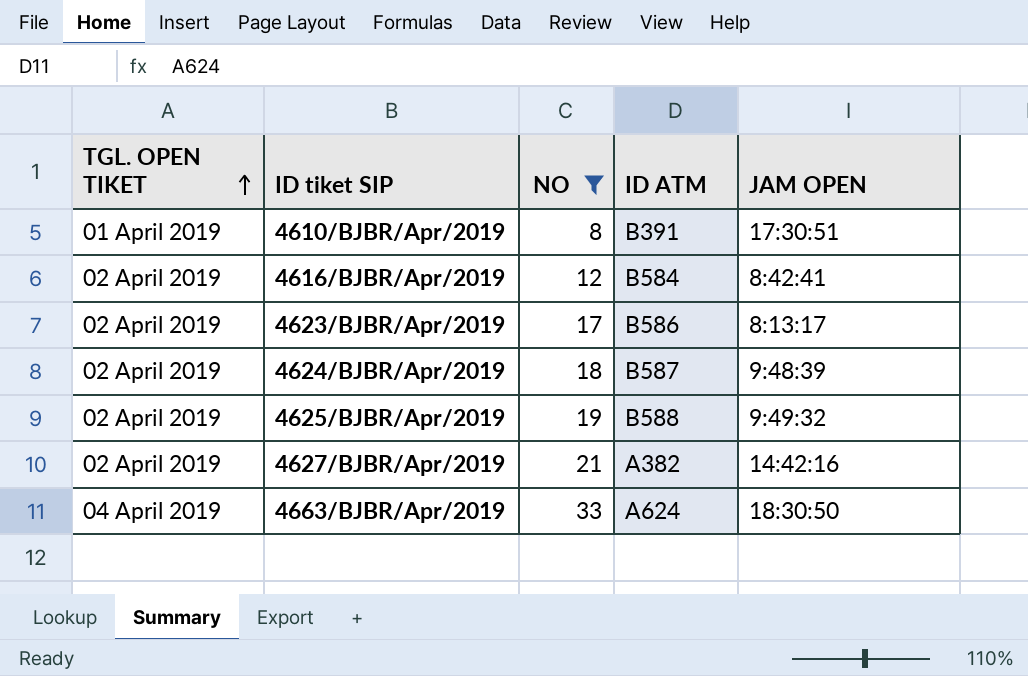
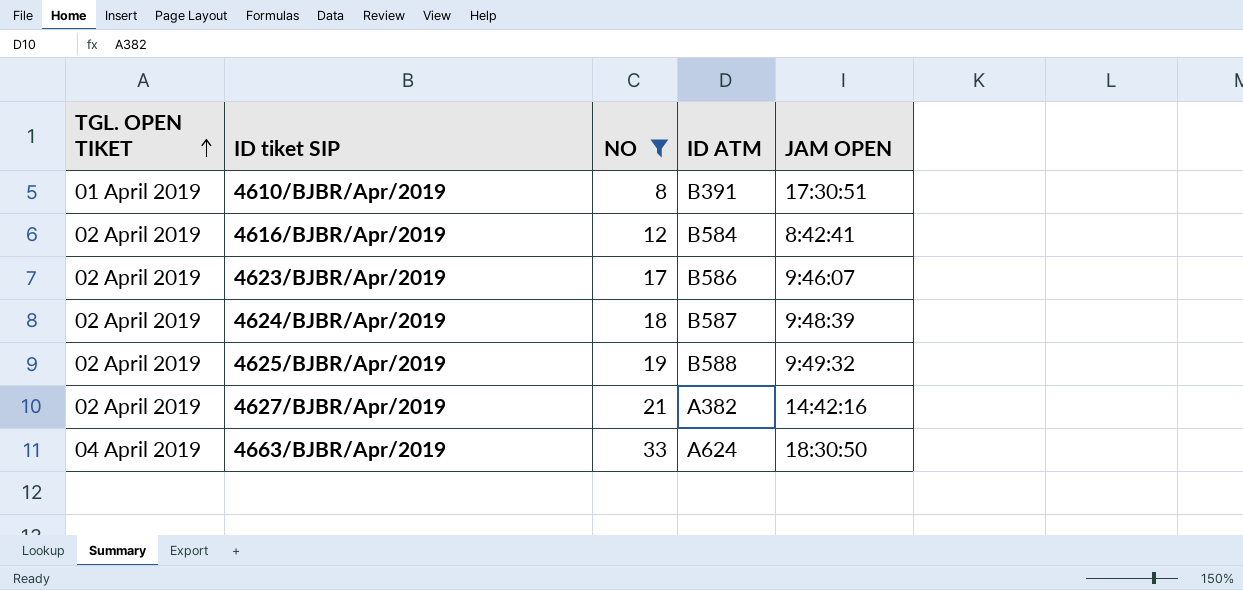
4623/BJBR/Apr/2019 | JAM OPEN: 8:13:17 -> 9:46:07

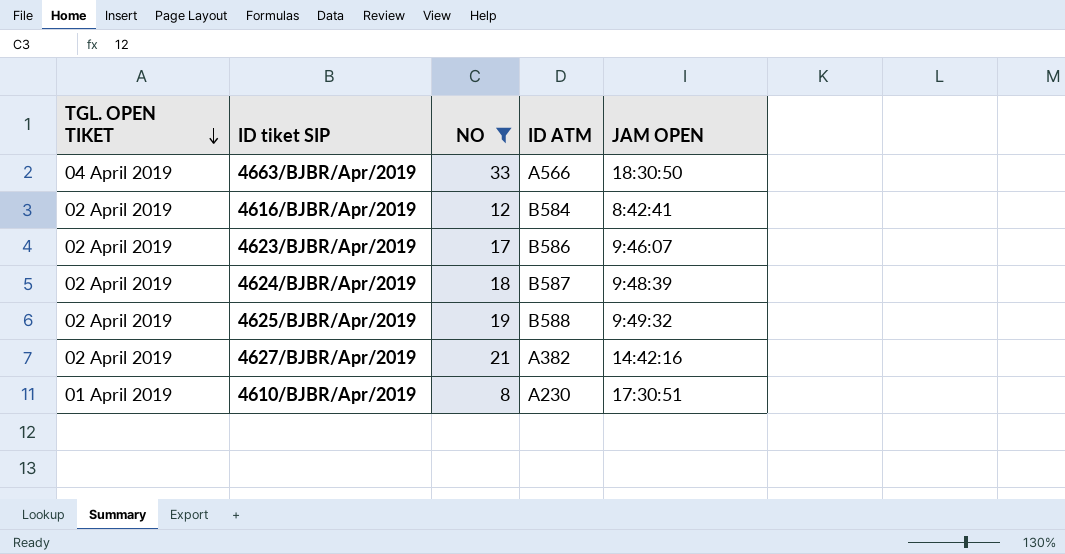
row order: TGL. OPEN TIKET ascending -> TGL. OPEN TIKET descending
4663/BJBR/Apr/2019 | ID ATM: A624 -> A566
4610/BJBR/Apr/2019 | ID ATM: B391 -> A230

